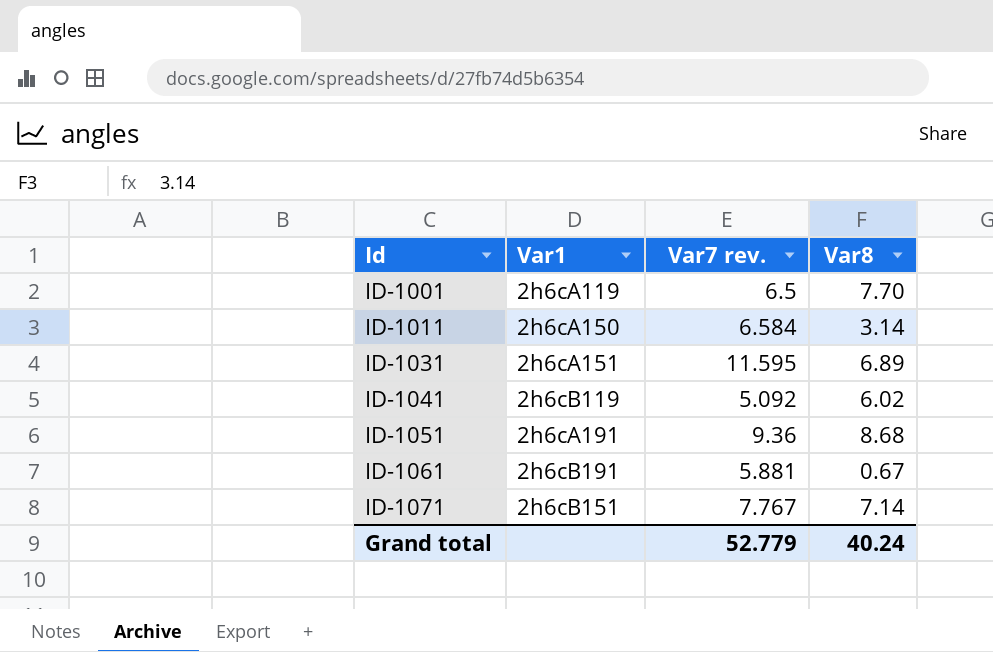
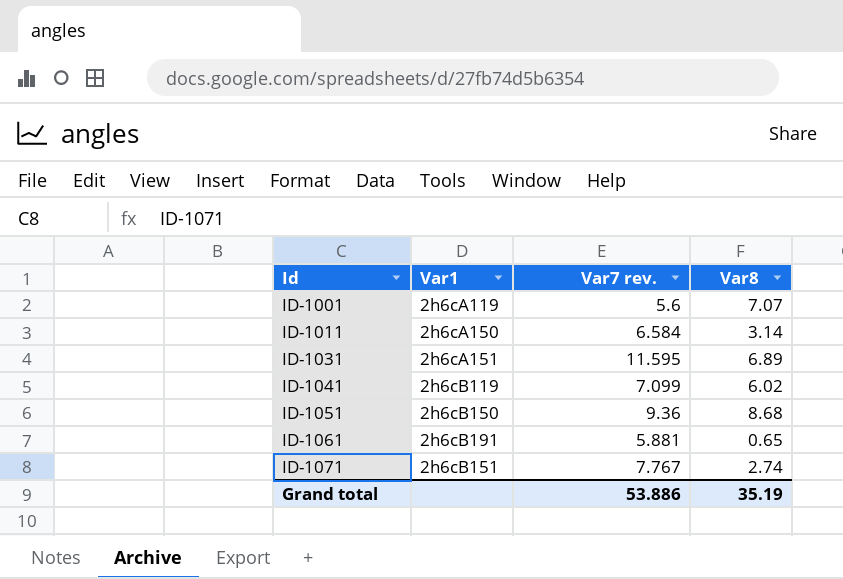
ID-1001 | Var7 rev.: 6.5 -> 5.6
ID-1001 | Var8: 7.70 -> 7.07
ID-1041 | Var7 rev.: 5.092 -> 7.099
ID-1051 | Var1: 2h6cA191 -> 2h6cB150
ID-1061 | Var8: 0.67 -> 0.65
ID-1071 | Var8: 7.14 -> 2.74
Grand total | Var7 rev.: 52.779 -> 53.886
Grand total | Var8: 40.24 -> 35.19

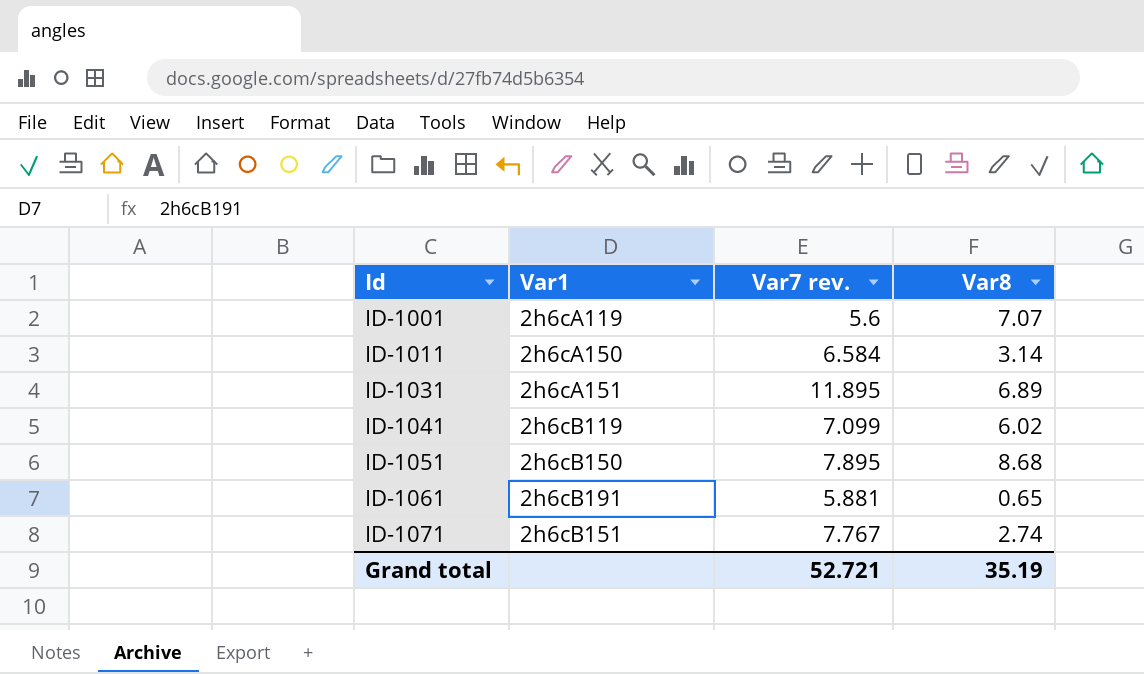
ID-1031 | Var7 rev.: 11.595 -> 11.895
ID-1051 | Var7 rev.: 9.36 -> 7.895
Grand total | Var7 rev.: 53.886 -> 52.721

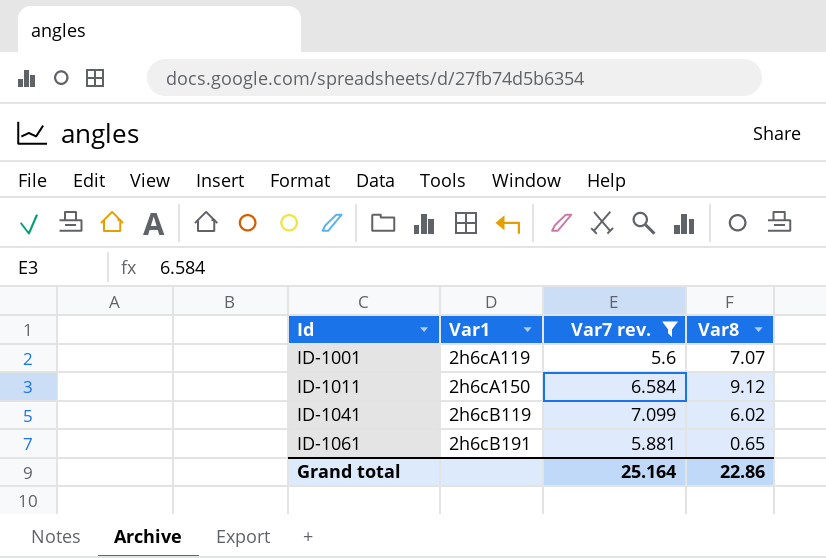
filter: none -> Var7 rev. <= 7.099
ID-1011 | Var8: 3.14 -> 9.12
Grand total | Var7 rev.: 52.721 -> 25.164
Grand total | Var8: 35.19 -> 22.86

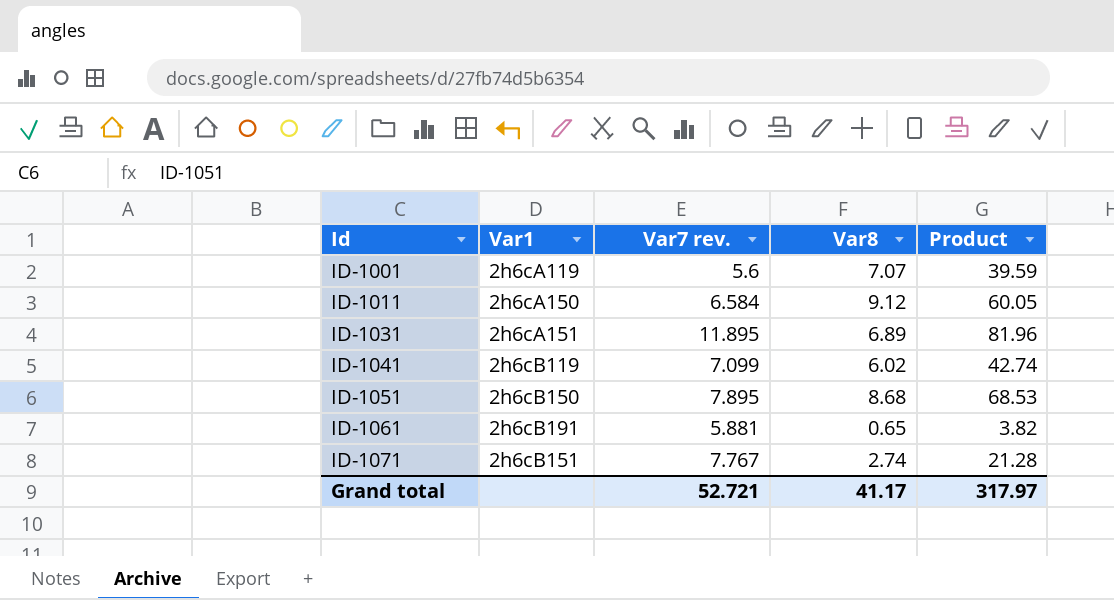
filter: Var7 rev. <= 7.099 -> none
column Product | formula: none -> [Var7 rev.] * [Var8]
Grand total | Var7 rev.: 25.164 -> 52.721
Grand total | Var8: 22.86 -> 41.17

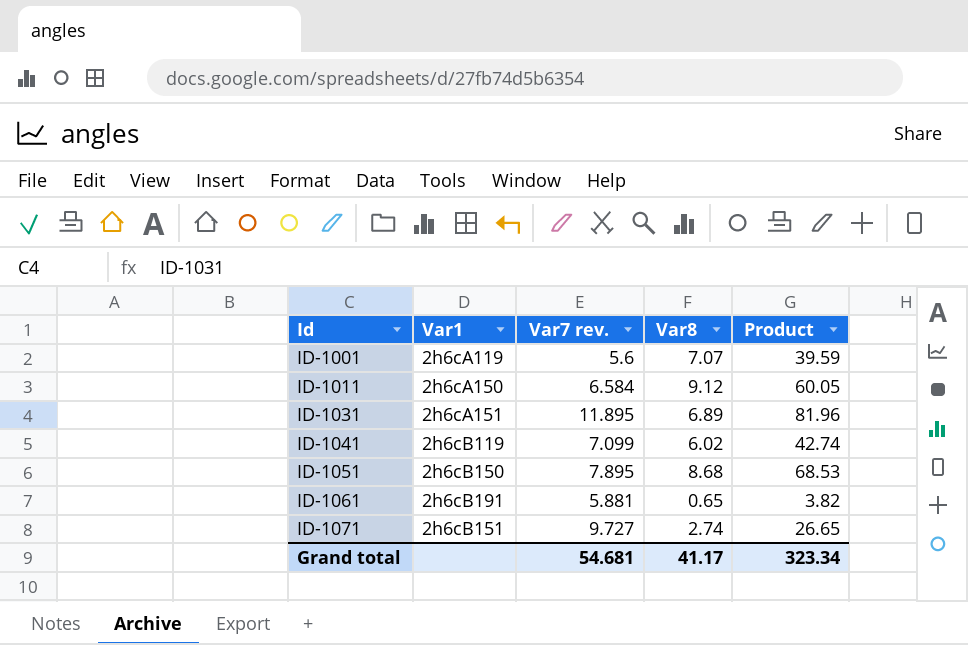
ID-1071 | Var7 rev.: 7.767 -> 9.727
ID-1071 | Product: 21.28 -> 26.65
Grand total | Var7 rev.: 52.721 -> 54.681
Grand total | Product: 317.97 -> 323.34

